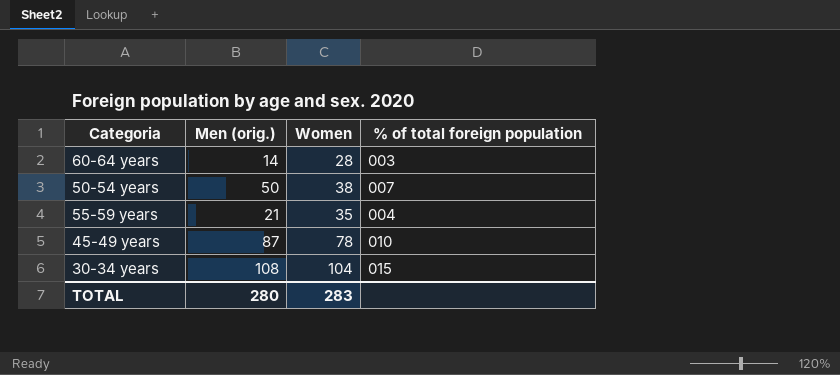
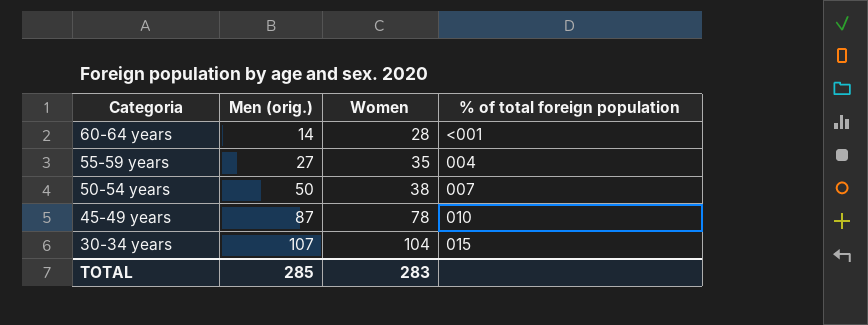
row order: none -> Categoria descending
60-64 years | % of total foreign population: 003 -> <001
55-59 years | Men (orig.): 21 -> 27
30-34 years | Men (orig.): 108 -> 107
TOTAL | Men (orig.): 280 -> 285

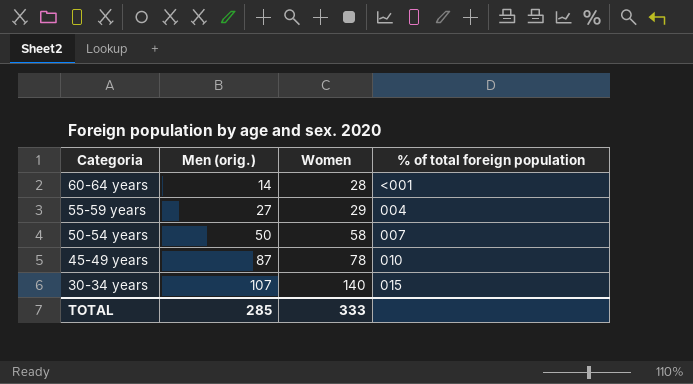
55-59 years | Women: 35 -> 29
50-54 years | Women: 38 -> 58
30-34 years | Women: 104 -> 140
TOTAL | Women: 283 -> 333

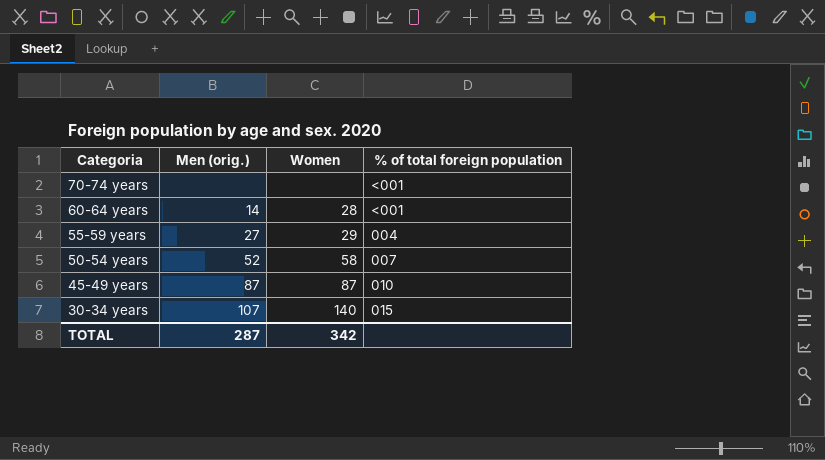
row 70-74 years: none -> none | none | <001
50-54 years | Men (orig.): 50 -> 52
45-49 years | Women: 78 -> 87
TOTAL | Men (orig.): 285 -> 287
TOTAL | Women: 333 -> 342

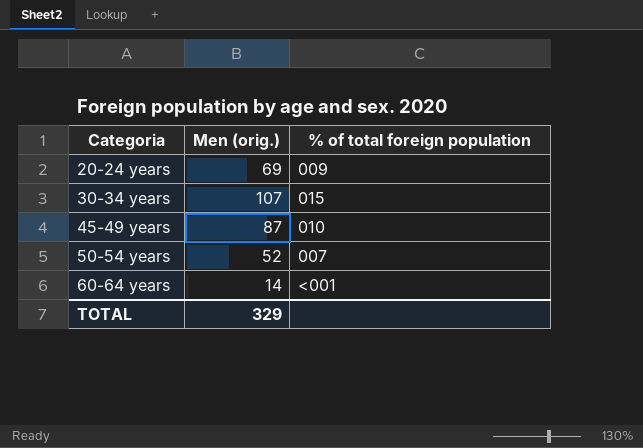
row order: Categoria descending -> Categoria ascending
column Women | position: 3 -> none
row 70-74 years: none | none | <001 -> none
row 55-59 years: 27 | 29 | 004 -> none
row 20-24 years: none -> 69 | 009
TOTAL | Men (orig.): 287 -> 329

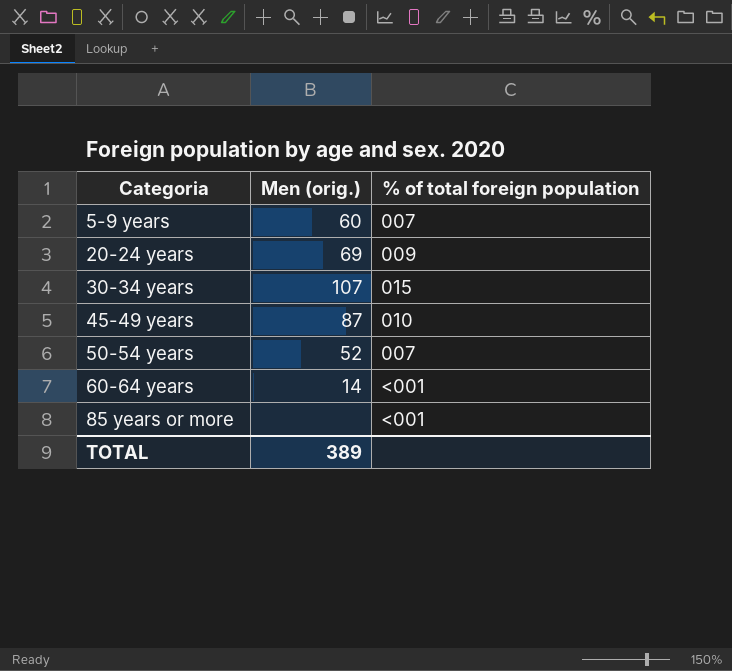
row 5-9 years: none -> 60 | 007
row 85 years or more: none -> none | <001
TOTAL | Men (orig.): 329 -> 389

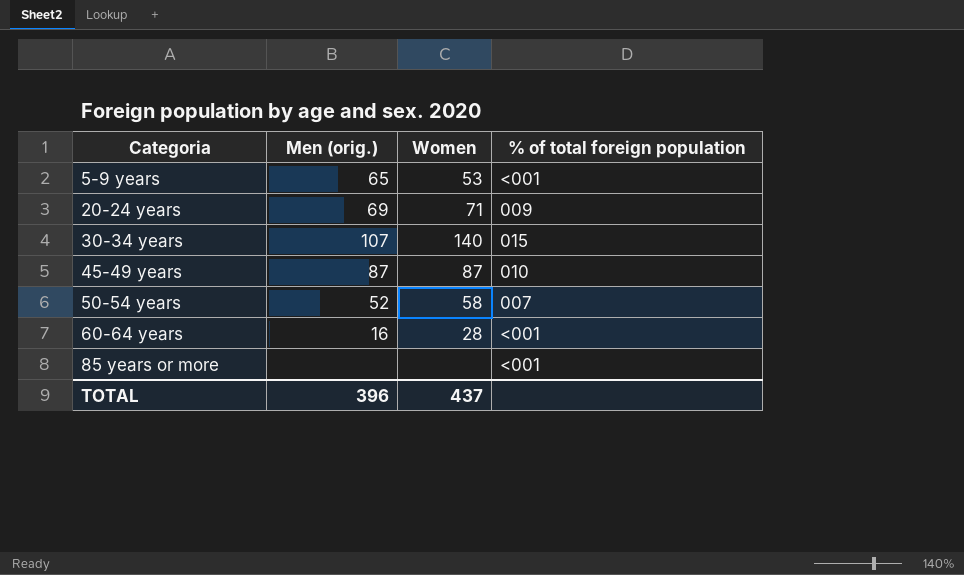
column Women | position: none -> 3
5-9 years | Men (orig.): 60 -> 65
5-9 years | % of total foreign population: 007 -> <001
60-64 years | Men (orig.): 14 -> 16
TOTAL | Men (orig.): 389 -> 396

